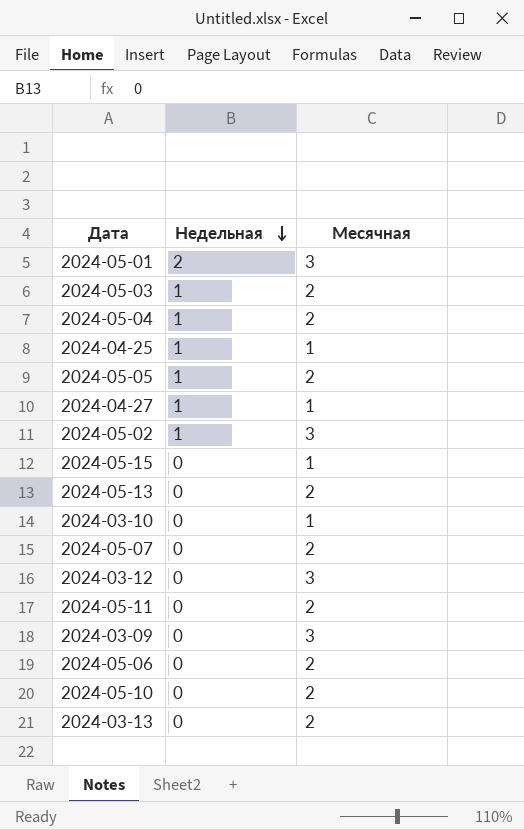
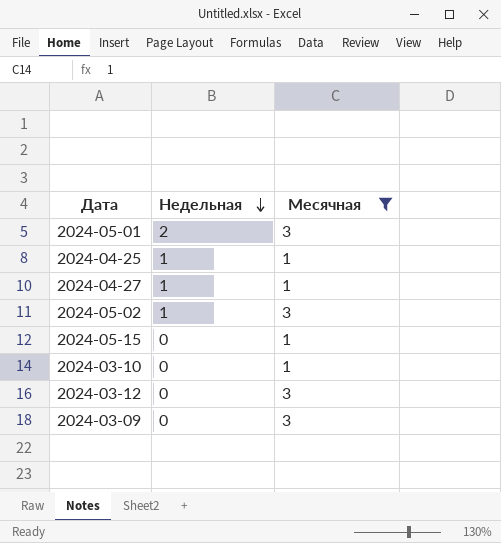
filter: none -> Месячная != 2

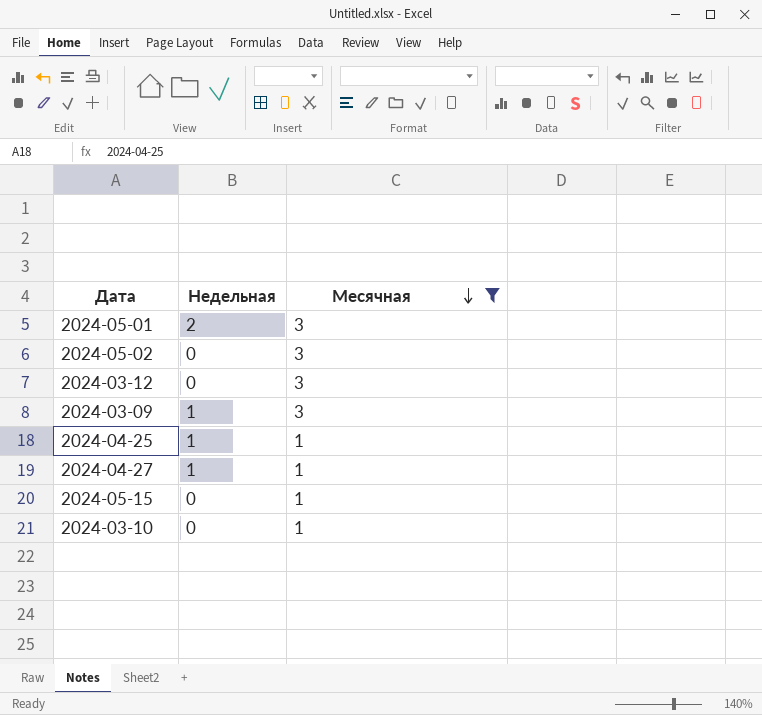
row order: Недельная descending -> Месячная descending
2024-05-02 | Недельная: 1 -> 0
2024-03-09 | Недельная: 0 -> 1

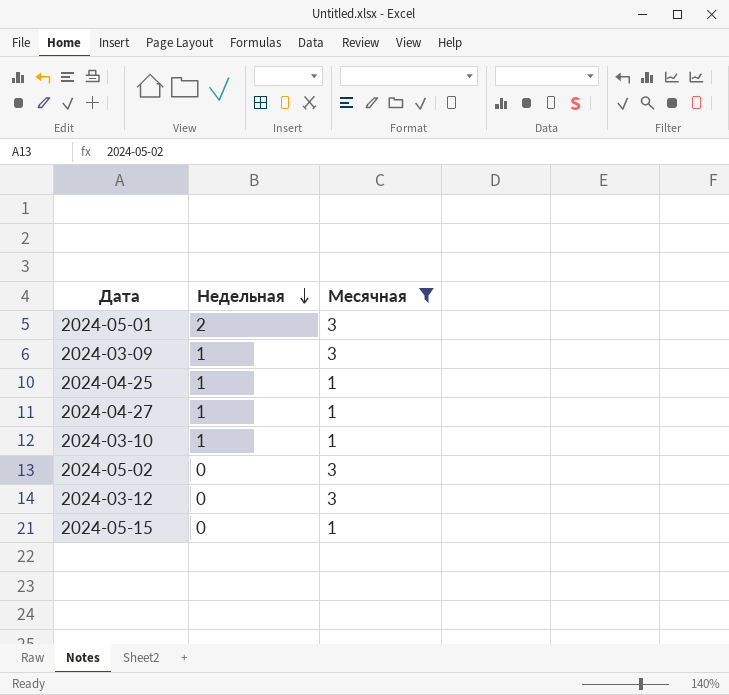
row order: Месячная descending -> Недельная descending
2024-03-10 | Недельная: 0 -> 1

